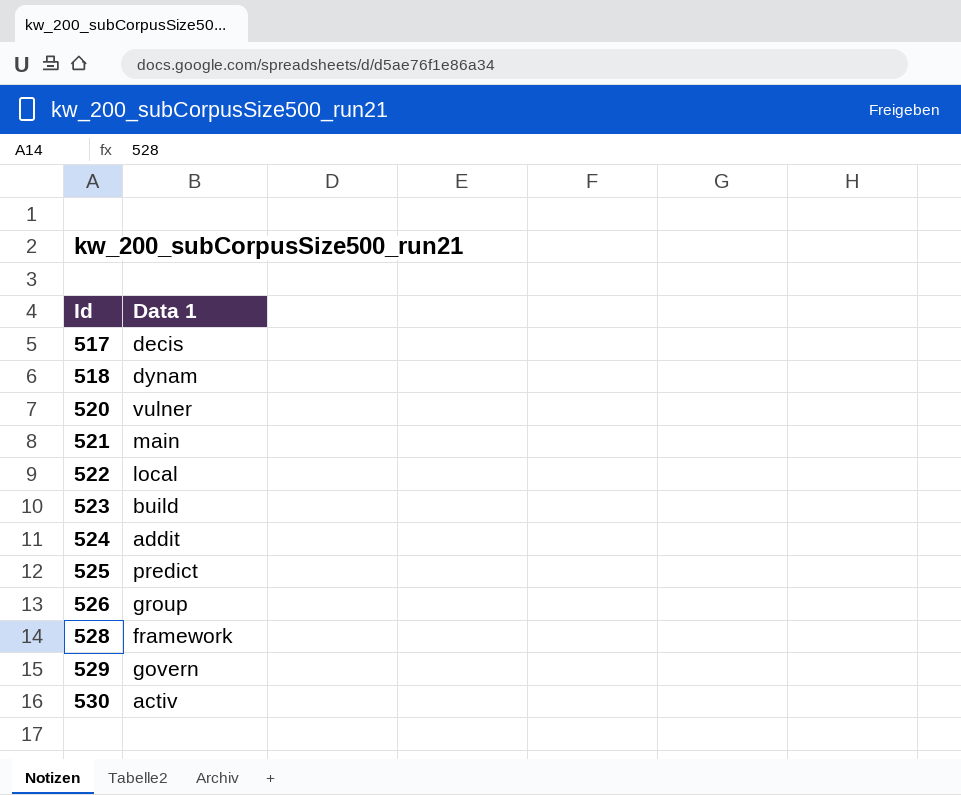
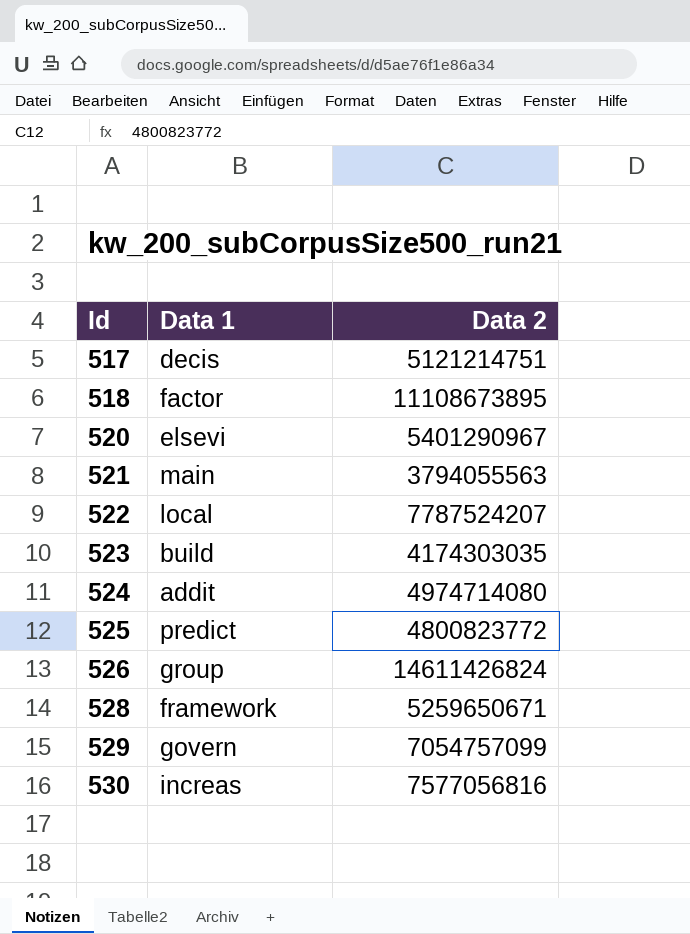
column Data 2 | position: none -> 3
518 | Data 1: dynam -> factor
520 | Data 1: vulner -> elsevi
530 | Data 1: activ -> increas

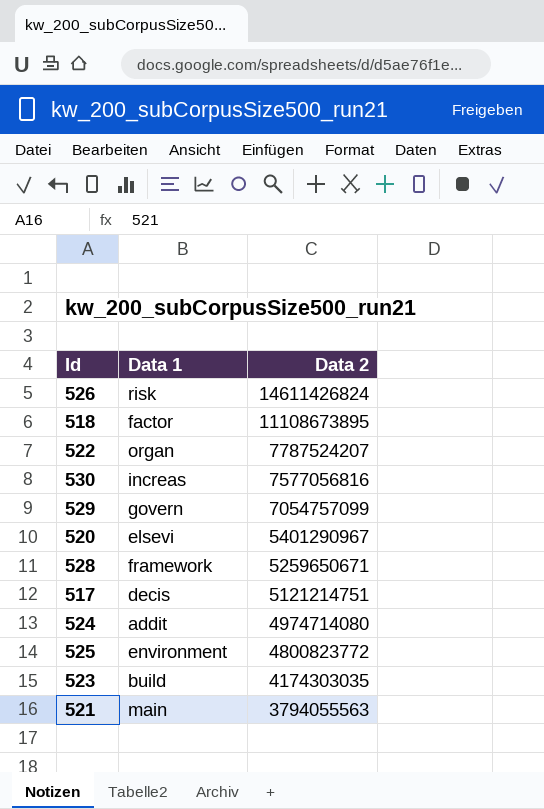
row order: Id ascending -> Data 2 descending
526 | Data 1: group -> risk
522 | Data 1: local -> organ
525 | Data 1: predict -> environment

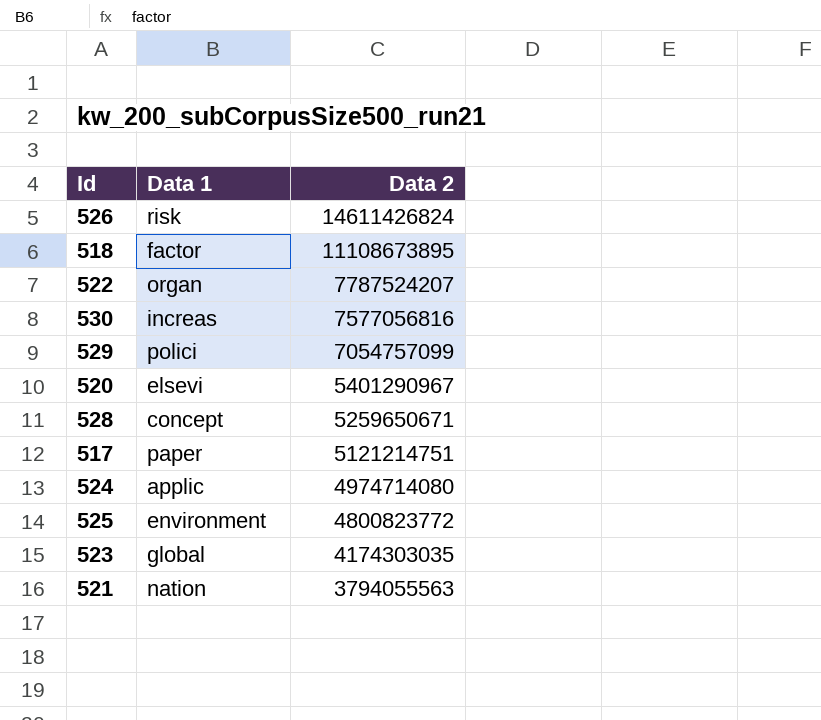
529 | Data 1: govern -> polici
528 | Data 1: framework -> concept
517 | Data 1: decis -> paper
524 | Data 1: addit -> applic
523 | Data 1: build -> global
521 | Data 1: main -> nation

